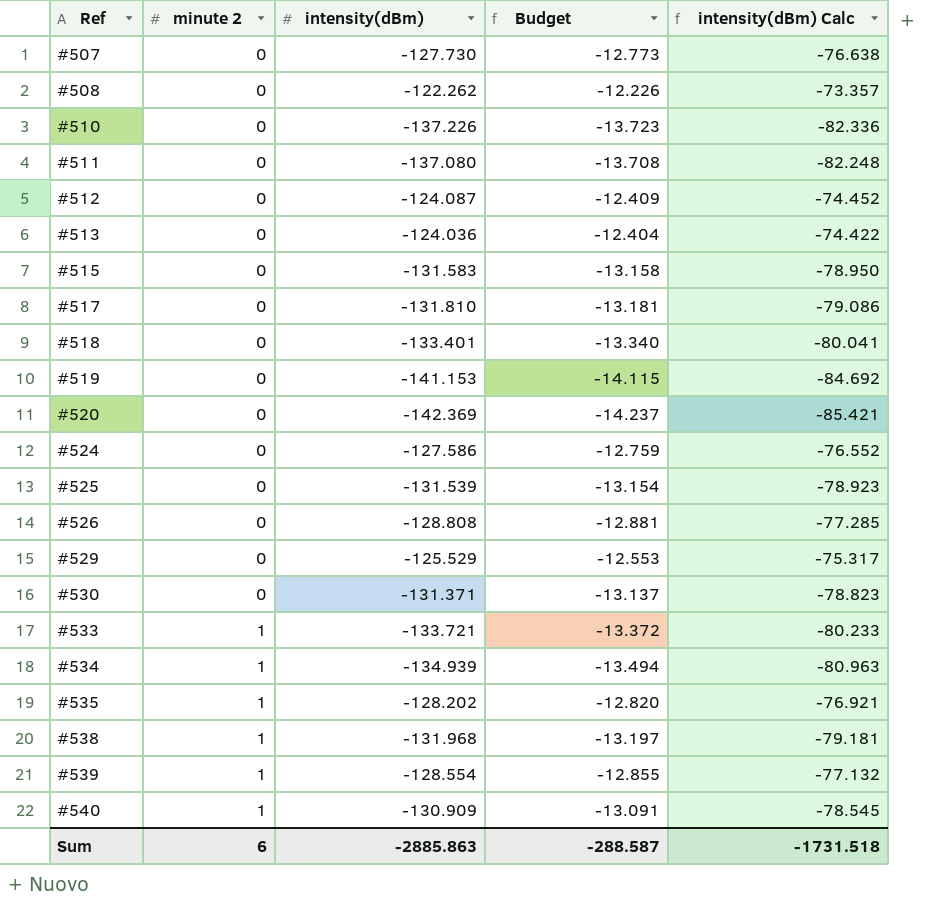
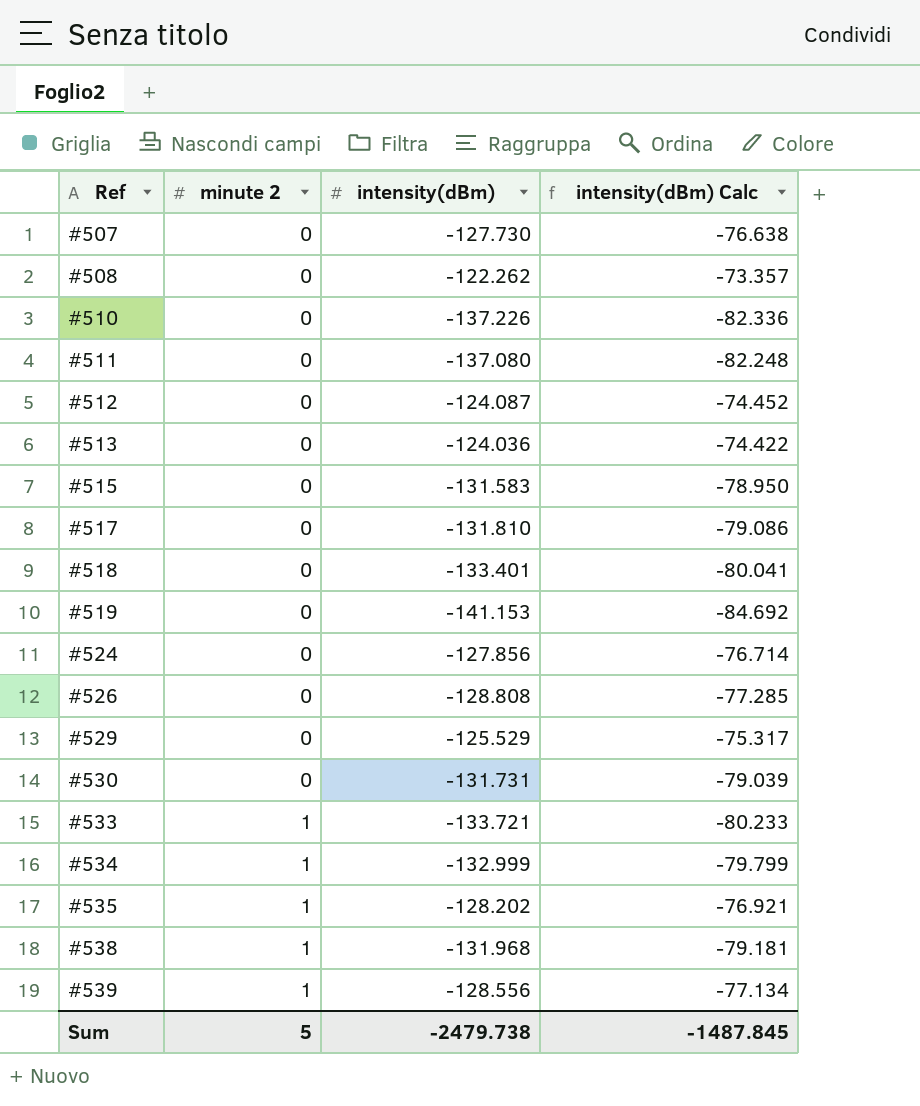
column Budget | formula: [intensity(dBm)] * 0.1 -> none
row #520: 0 | -142.369 | -14.237 | -85.421 -> none
row #525: 0 | -131.539 | -13.154 | -78.923 -> none
row #540: 1 | -130.909 | -13.091 | -78.545 -> none
#524 | intensity(dBm): -127.586 -> -127.856
#524 | intensity(dBm) Calc: -76.552 -> -76.714
#530 | intensity(dBm): -131.371 -> -131.731
#530 | intensity(dBm) Calc: -78.823 -> -79.039
#534 | intensity(dBm): -134.939 -> -132.999
#534 | intensity(dBm) Calc: -80.963 -> -79.799
#539 | intensity(dBm): -128.554 -> -128.556
#539 | intensity(dBm) Calc: -77.132 -> -77.134
Sum | minute 2: 6 -> 5
Sum | intensity(dBm): -2885.863 -> -2479.738
Sum | intensity(dBm) Calc: -1731.518 -> -1487.845

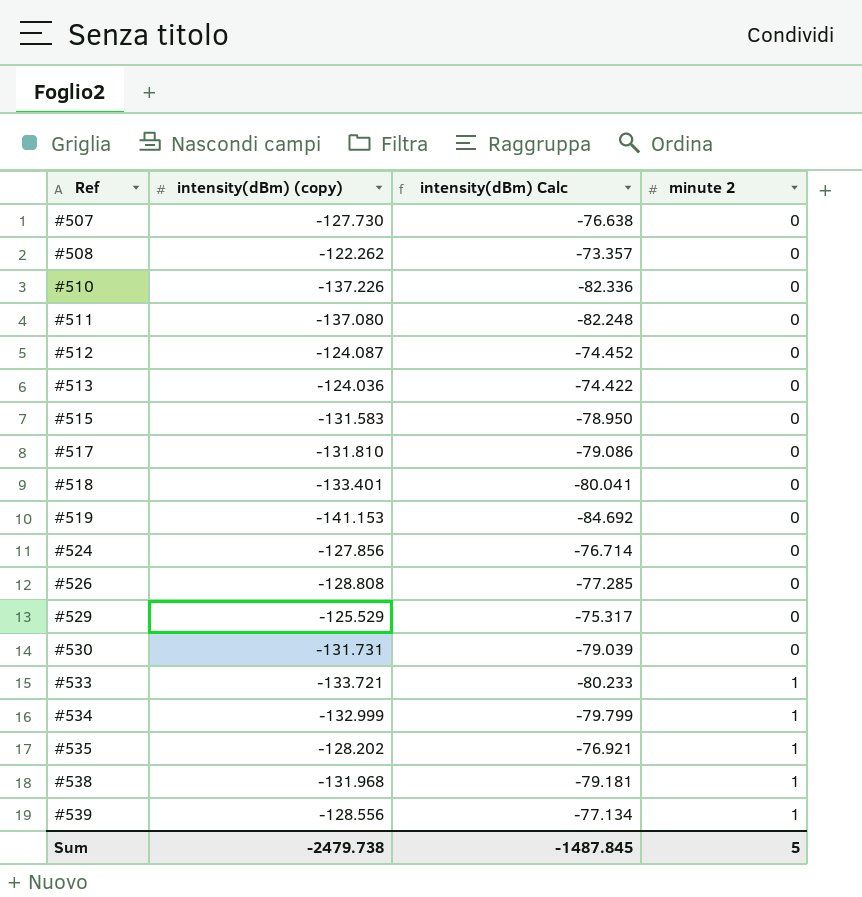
column name: intensity(dBm) -> intensity(dBm) (copy)
column minute 2 | position: 2 -> 4

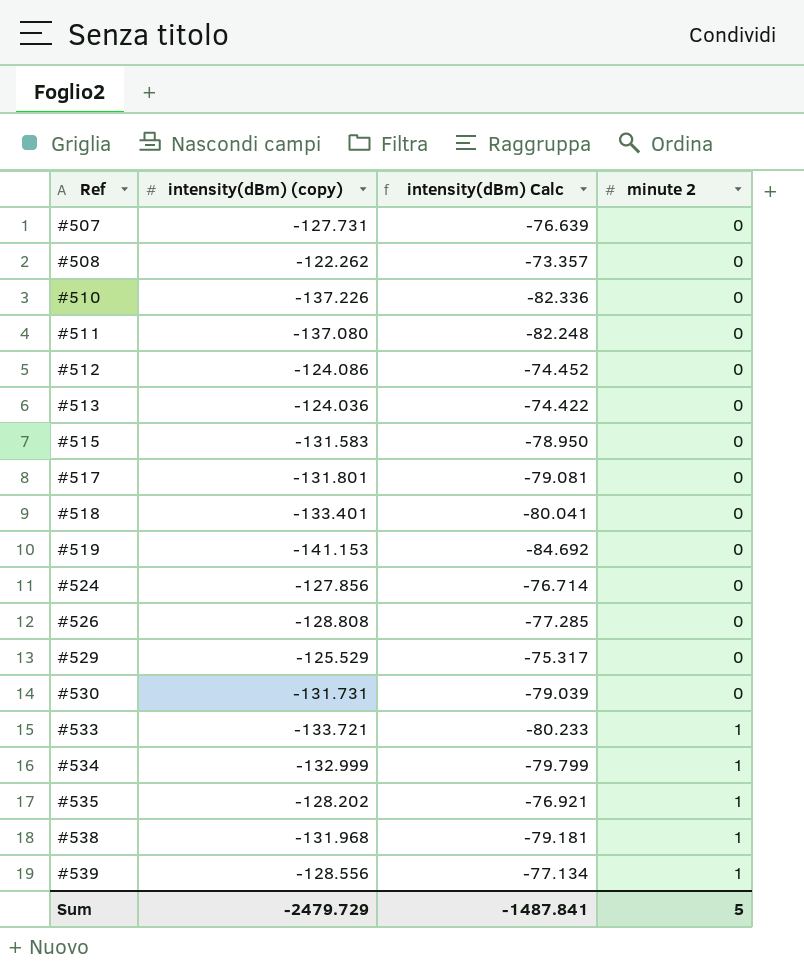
#507 | intensity(dBm) (copy): -127.730 -> -127.731
#507 | intensity(dBm) Calc: -76.638 -> -76.639
#512 | intensity(dBm) (copy): -124.087 -> -124.086
#517 | intensity(dBm) (copy): -131.810 -> -131.801
#517 | intensity(dBm) Calc: -79.086 -> -79.081
Sum | intensity(dBm) (copy): -2479.738 -> -2479.729
Sum | intensity(dBm) Calc: -1487.845 -> -1487.841

